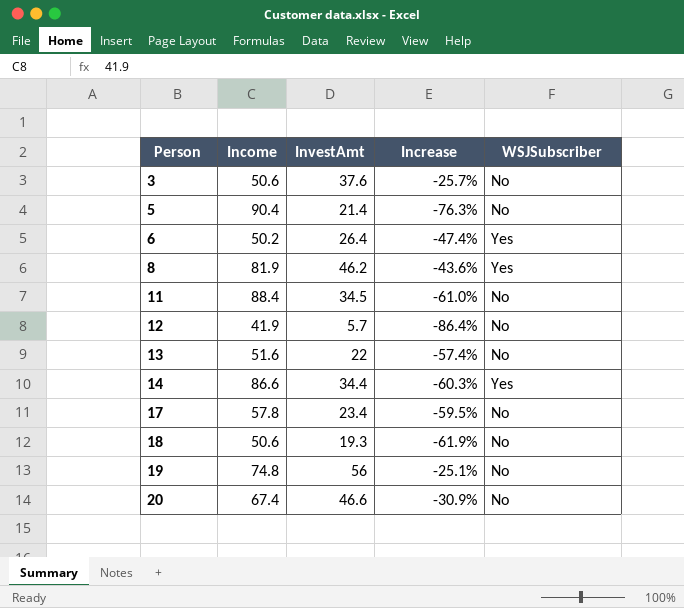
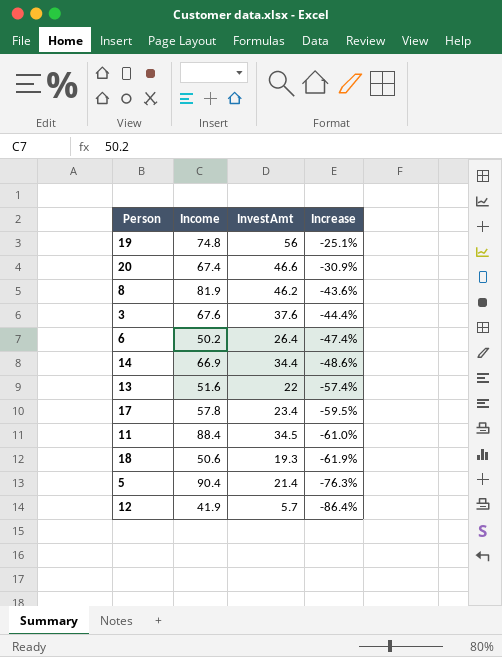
row order: Person ascending -> Increase descending
column WSJSubscriber | position: 5 -> none
3 | Income: 50.6 -> 67.6
3 | Increase: -25.7% -> -44.4%
14 | Income: 86.6 -> 66.9
14 | Increase: -60.3% -> -48.6%

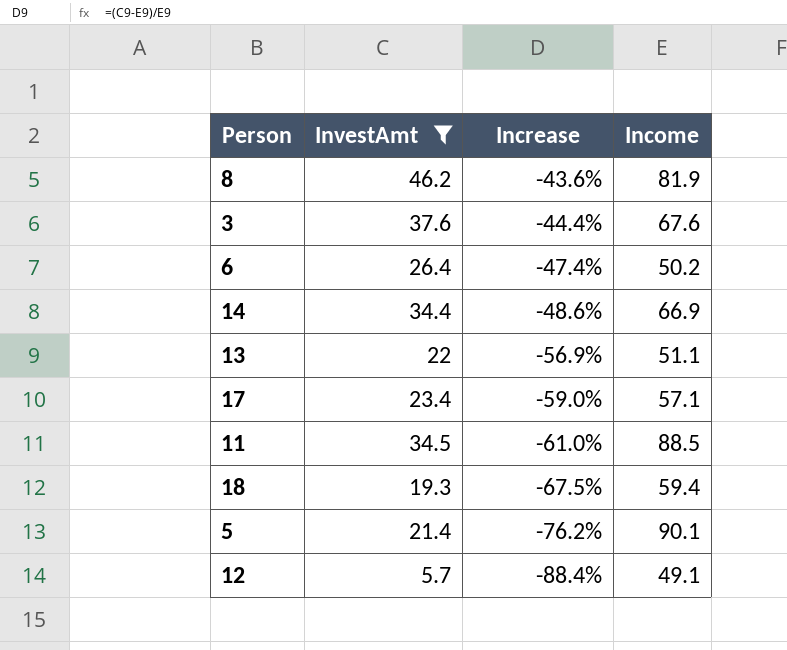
filter: none -> InvestAmt <= 46.2
column Income | position: 2 -> 4
13 | Increase: -57.4% -> -56.9%
13 | Income: 51.6 -> 51.1
17 | Increase: -59.5% -> -59.0%
17 | Income: 57.8 -> 57.1
11 | Income: 88.4 -> 88.5
18 | Increase: -61.9% -> -67.5%
18 | Income: 50.6 -> 59.4
5 | Increase: -76.3% -> -76.2%
5 | Income: 90.4 -> 90.1
12 | Increase: -86.4% -> -88.4%
12 | Income: 41.9 -> 49.1

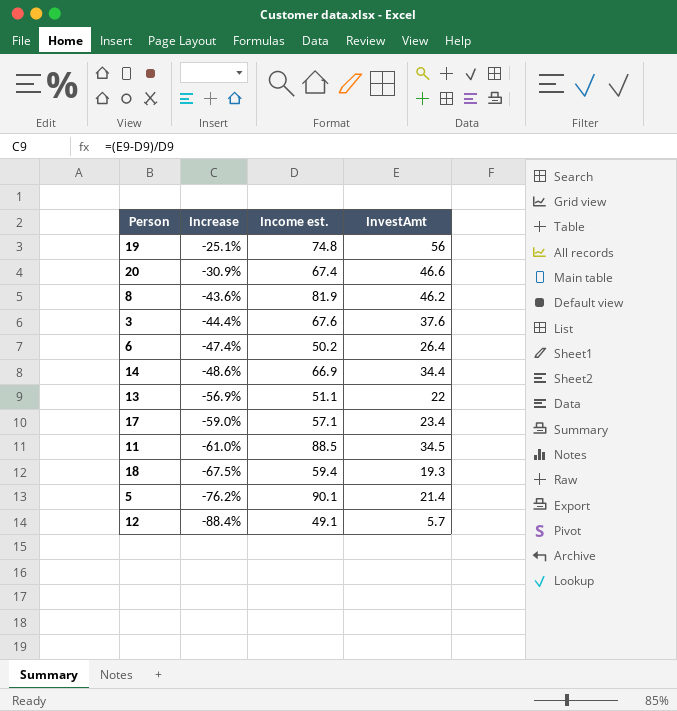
filter: InvestAmt <= 46.2 -> none
column name: Income -> Income est.
column InvestAmt | position: 2 -> 4

